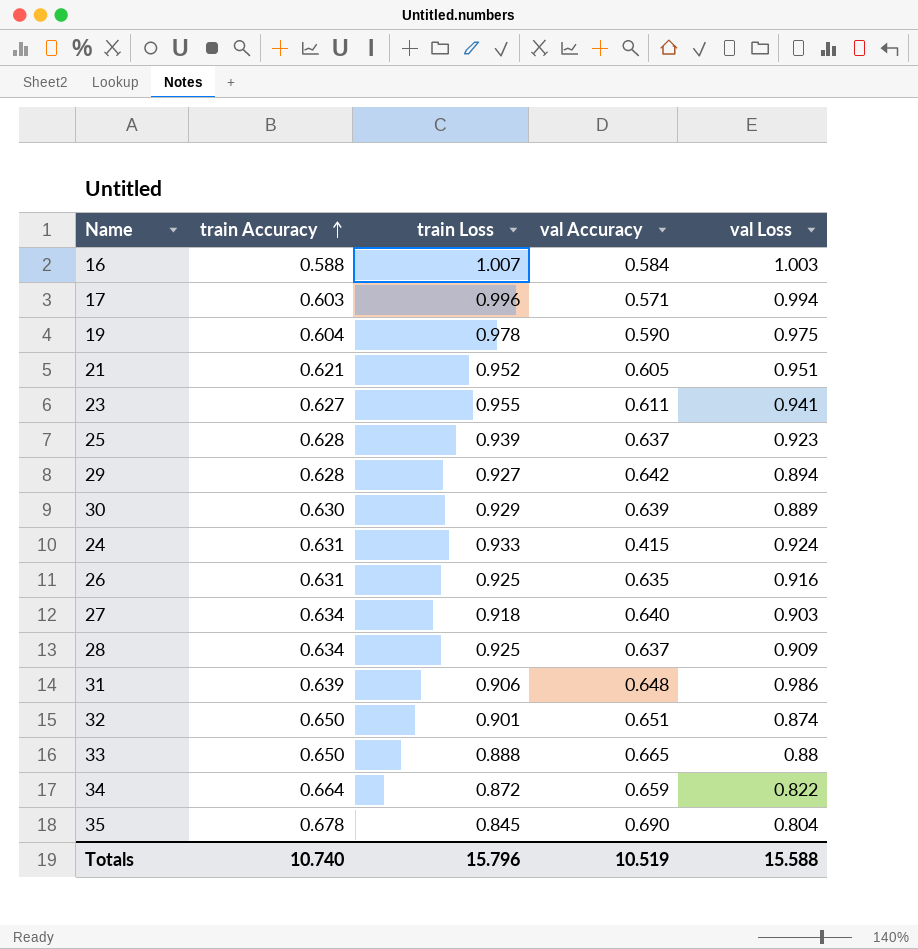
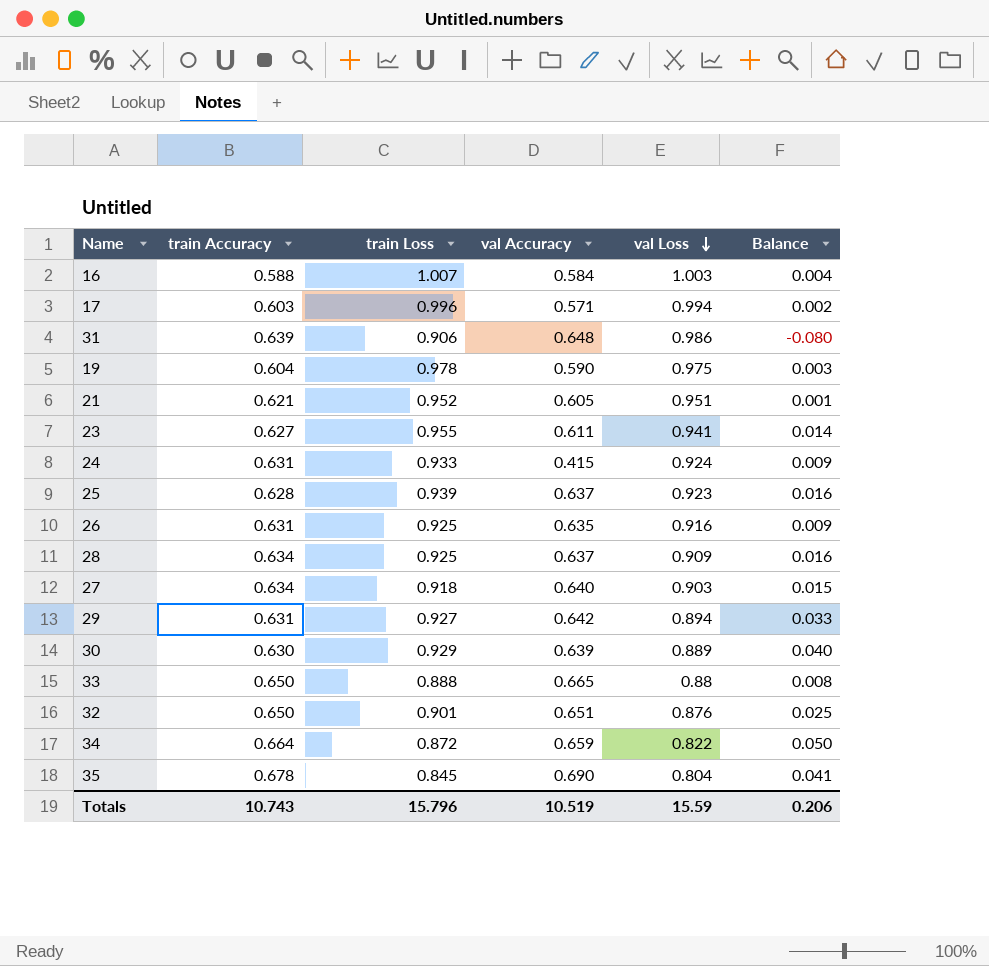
row order: train Accuracy ascending -> val Loss descending
column Balance | formula: none -> [train Loss] - [val Loss]
29 | train Accuracy: 0.628 -> 0.631
32 | val Loss: 0.874 -> 0.876
Totals | train Accuracy: 10.740 -> 10.743
Totals | val Loss: 15.588 -> 15.59

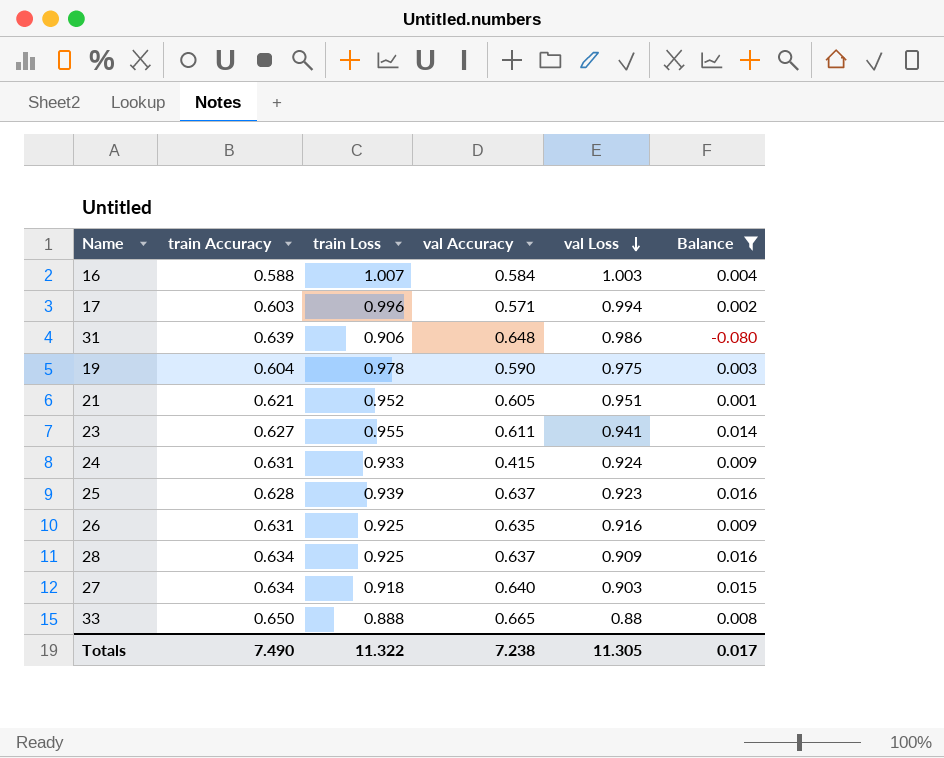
filter: none -> Balance <= 0.016
Totals | train Accuracy: 10.743 -> 7.490
Totals | train Loss: 15.796 -> 11.322
Totals | val Accuracy: 10.519 -> 7.238
Totals | val Loss: 15.59 -> 11.305
Totals | Balance: 0.206 -> 0.017

